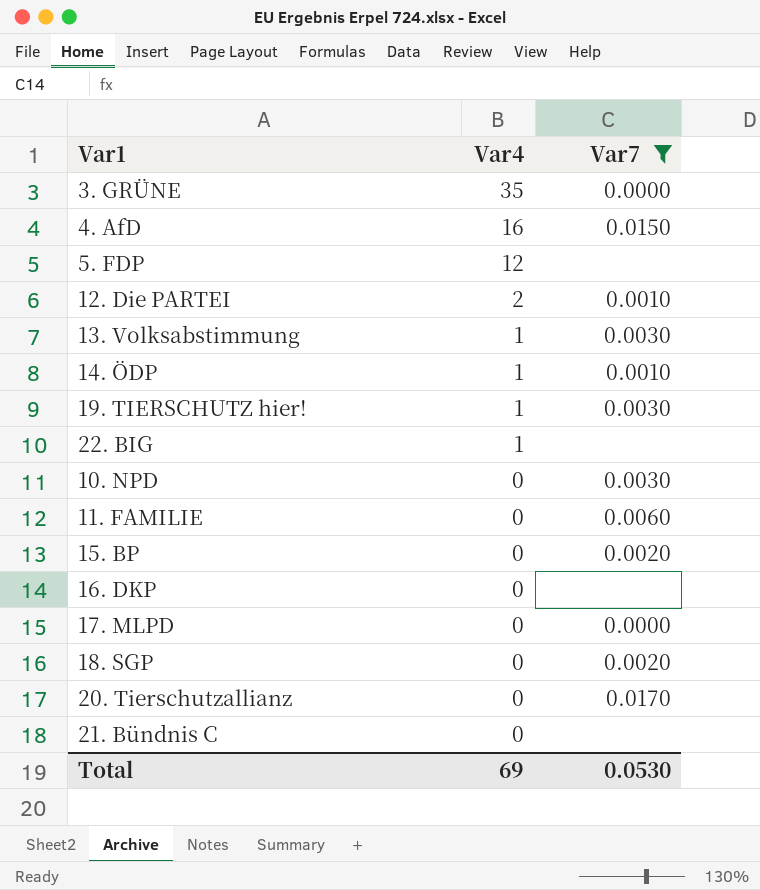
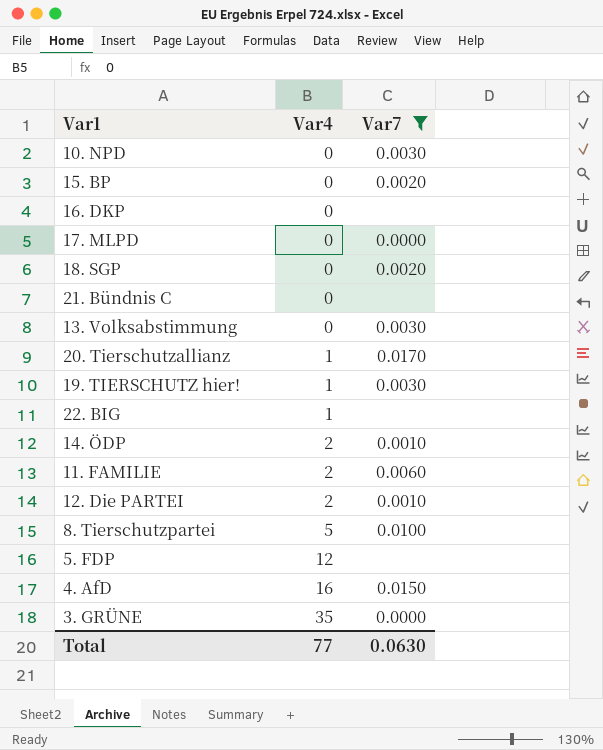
row order: Var4 descending -> Var4 ascending
13. Volksabstimmung | Var4: 1 -> 0
20. Tierschutzallianz | Var4: 0 -> 1
14. ÖDP | Var4: 1 -> 2
11. FAMILIE | Var4: 0 -> 2
row 8. Tierschutzpartei: none -> 5 | 0.0100
Total | Var4: 69 -> 77
Total | Var7: 0.0530 -> 0.0630

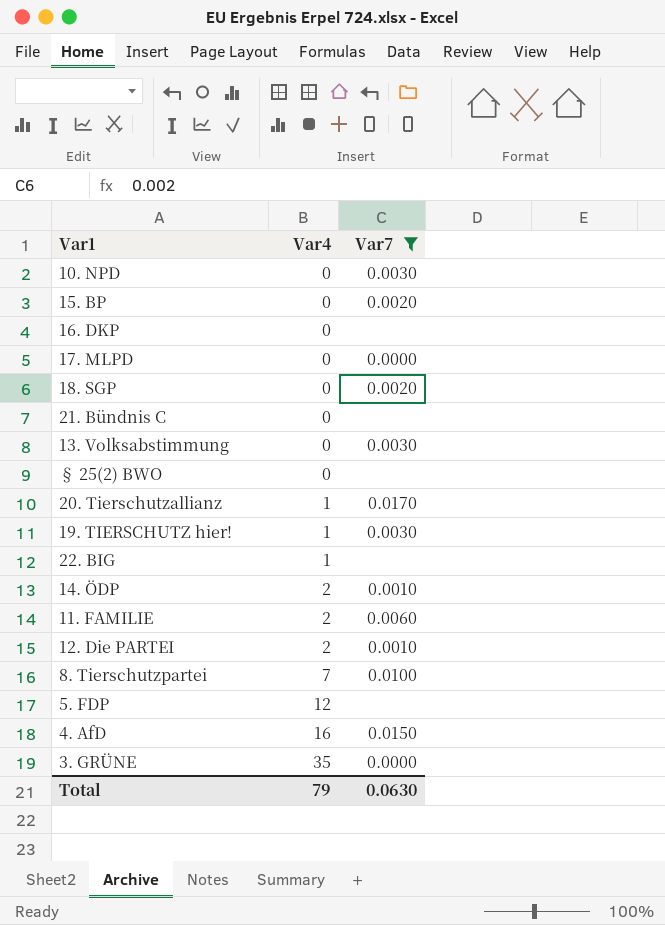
row § 25(2) BWO: none -> 0 | none
8. Tierschutzpartei | Var4: 5 -> 7
Total | Var4: 77 -> 79

